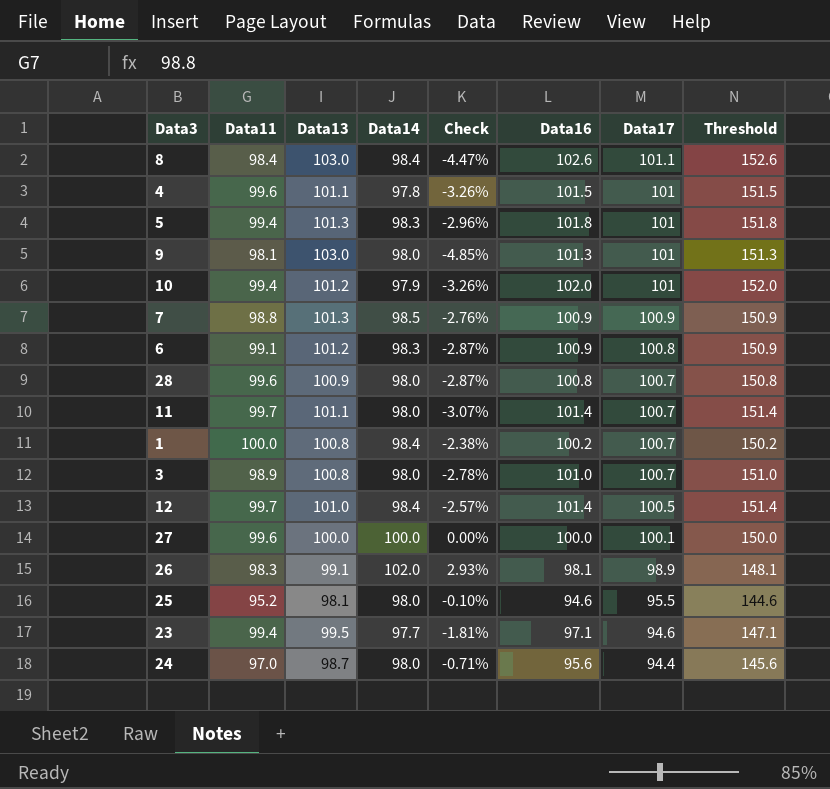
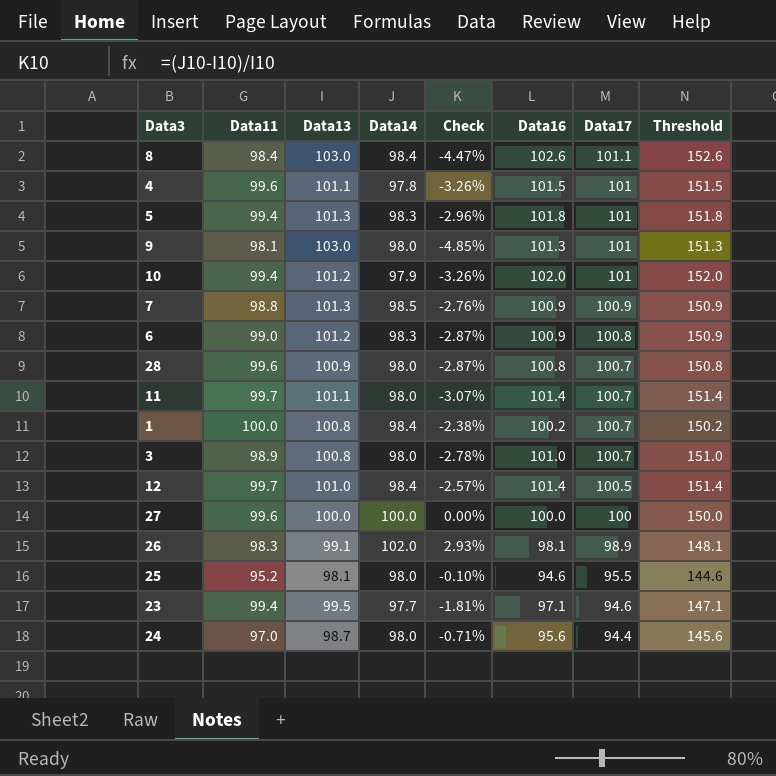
6 | Data11: 99.1 -> 99.0
27 | Data17: 100.1 -> 100

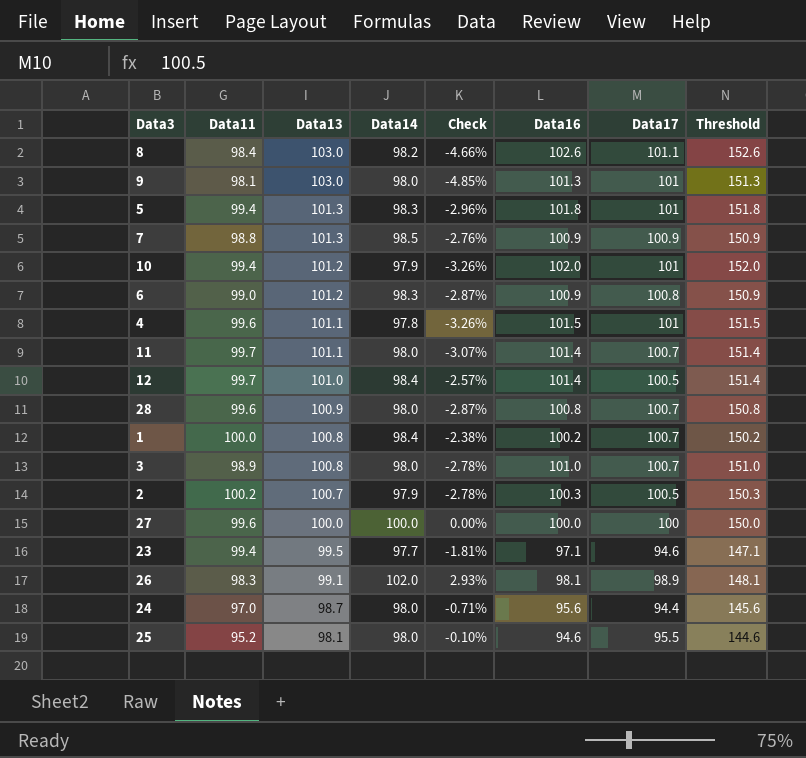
row order: Data17 descending -> Data13 descending
8 | Data14: 98.4 -> 98.2
8 | Check: -4.47% -> -4.66%
row 2: none -> 100.2 | 100.7 | 97.9 | -2.78% | 100.3 | 100.5 | 150.3

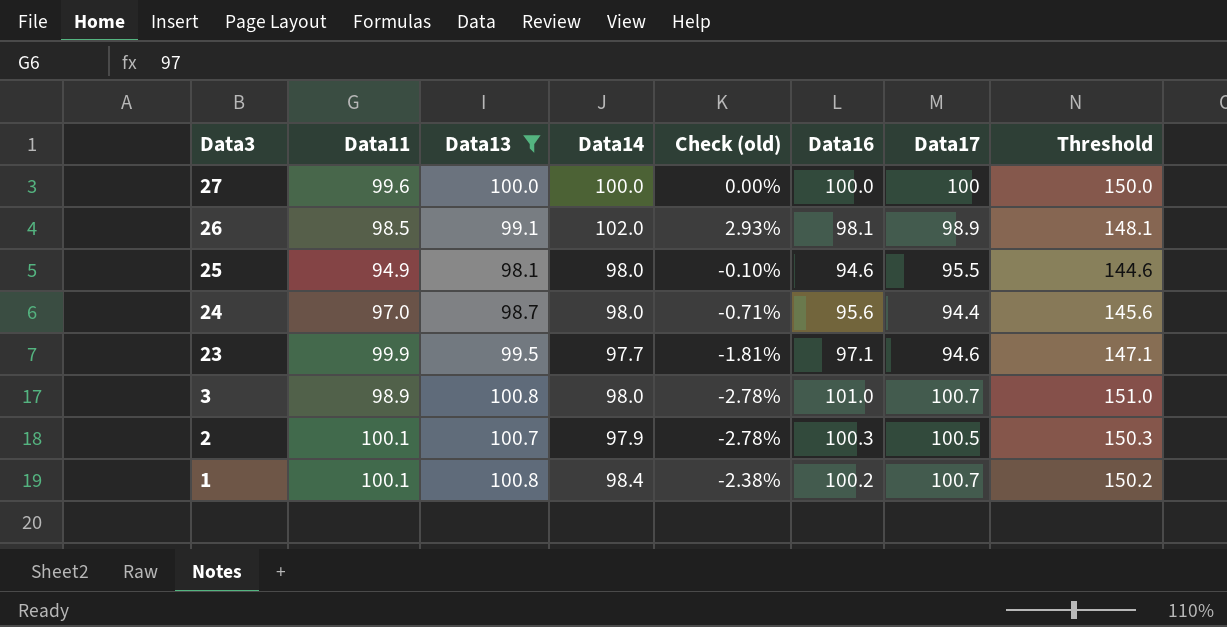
filter: none -> Data13 <= 100.8
row order: Data13 descending -> Data3 descending
column name: Check -> Check (old)
26 | Data11: 98.3 -> 98.5
25 | Data11: 95.2 -> 94.9
23 | Data11: 99.4 -> 99.9
2 | Data11: 100.2 -> 100.1
1 | Data11: 100.0 -> 100.1

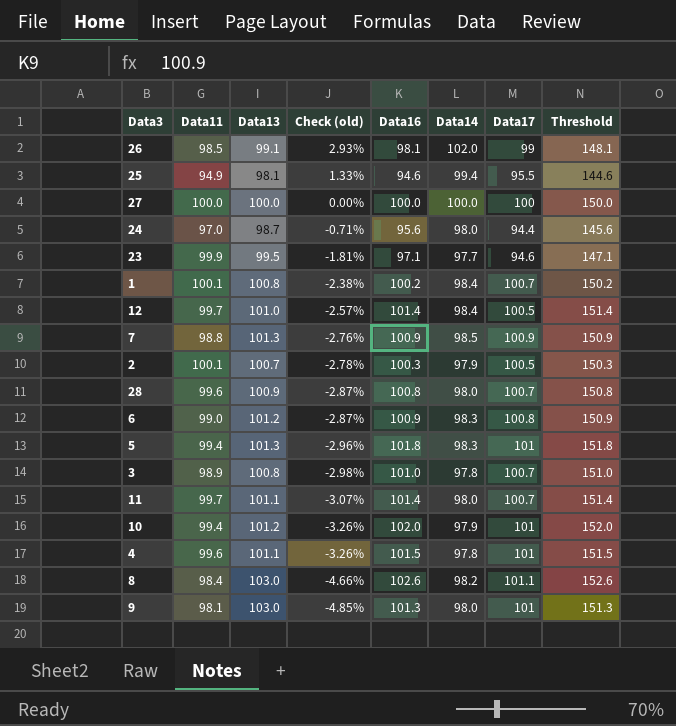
filter: Data13 <= 100.8 -> none
row order: Data3 descending -> Check (old) descending
column Data14 | position: 4 -> 6
26 | Data17: 98.9 -> 99
25 | Check (old): -0.10% -> 1.33%
25 | Data14: 98.0 -> 99.4
27 | Data11: 99.6 -> 100.0
3 | Check (old): -2.78% -> -2.98%
3 | Data14: 98.0 -> 97.8

